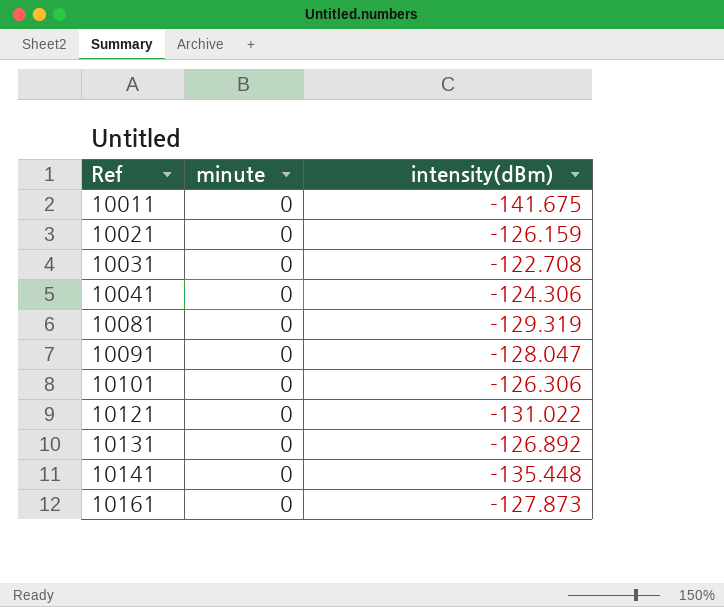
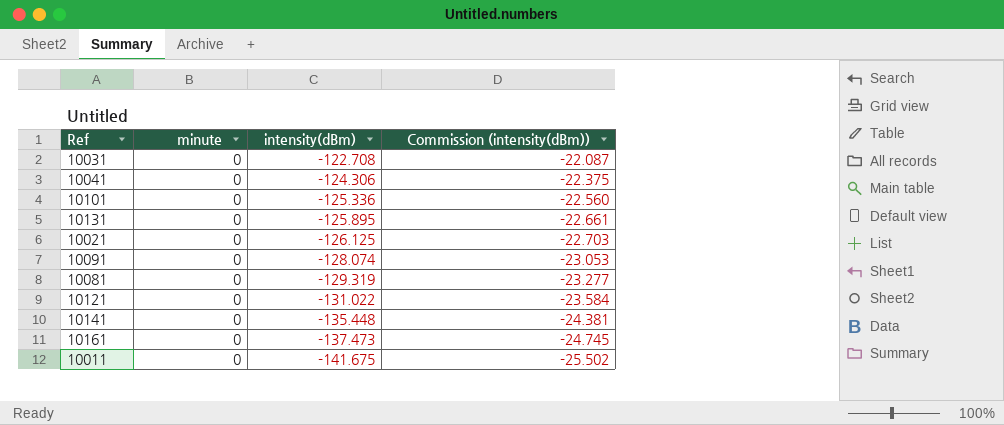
row order: Ref ascending -> intensity(dBm) descending
column Commission (intensity(dBm)) | formula: none -> [intensity(dBm)] * 0.18
10101 | intensity(dBm): -126.306 -> -125.336
10131 | intensity(dBm): -126.892 -> -125.895
10021 | intensity(dBm): -126.159 -> -126.125
10091 | intensity(dBm): -128.047 -> -128.074
10161 | intensity(dBm): -127.873 -> -137.473

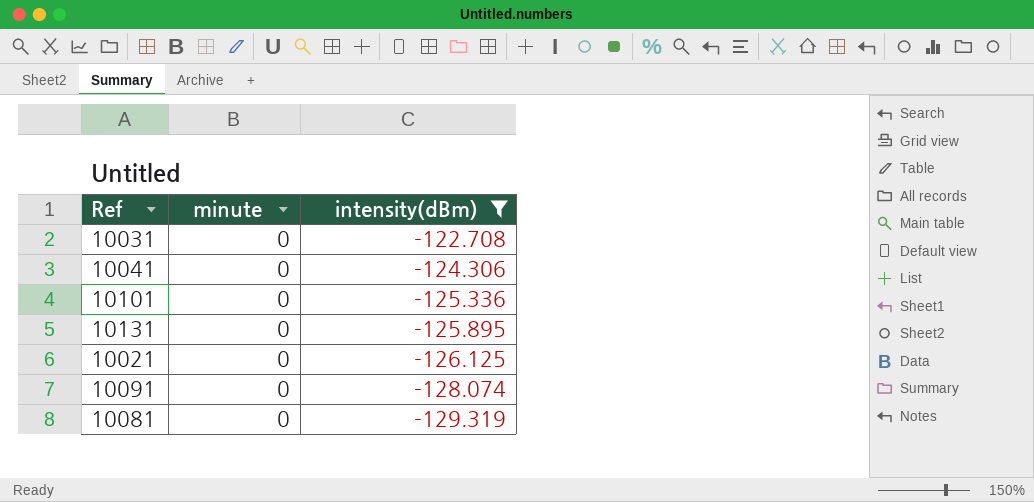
filter: none -> intensity(dBm) >= -129.319
column Commission (intensity(dBm)) | formula: [intensity(dBm)] * 0.18 -> none

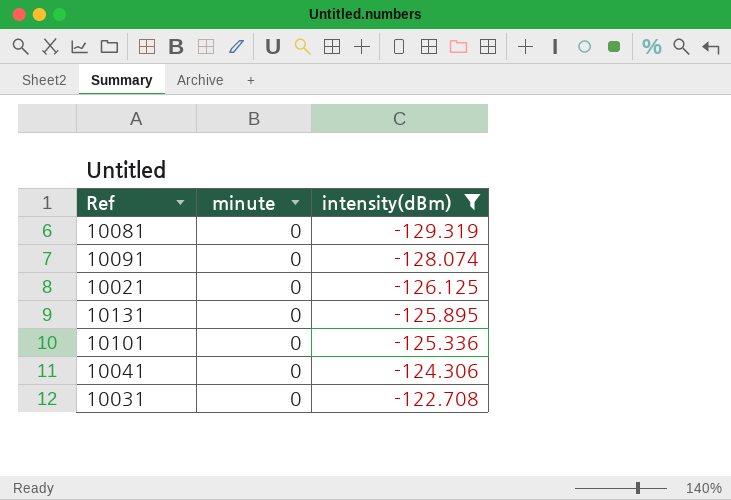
row order: intensity(dBm) descending -> intensity(dBm) ascending

